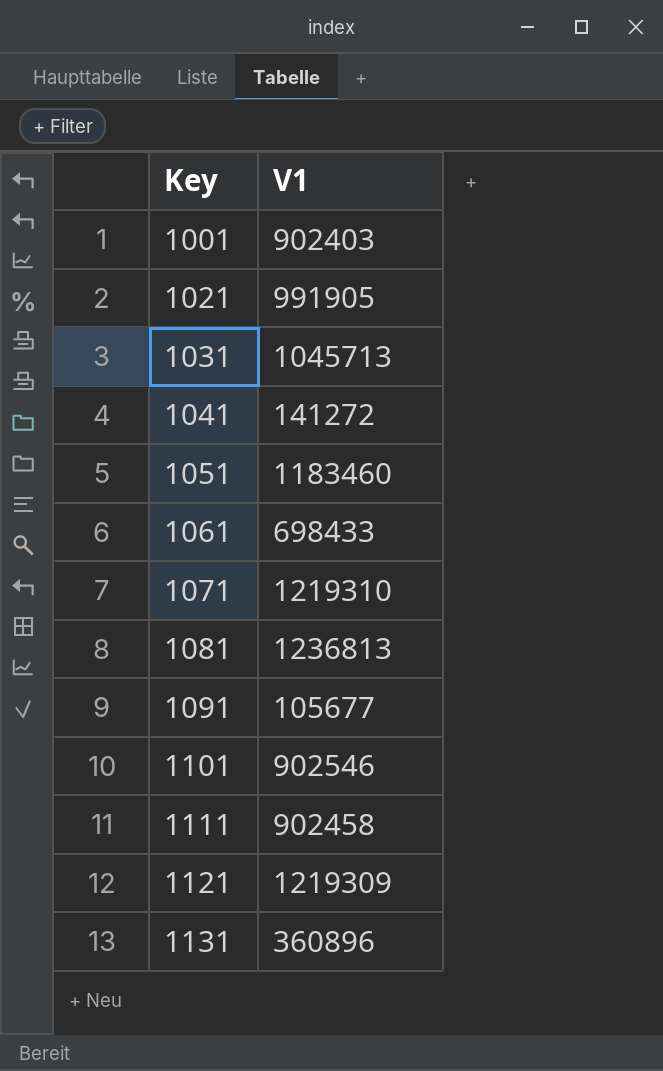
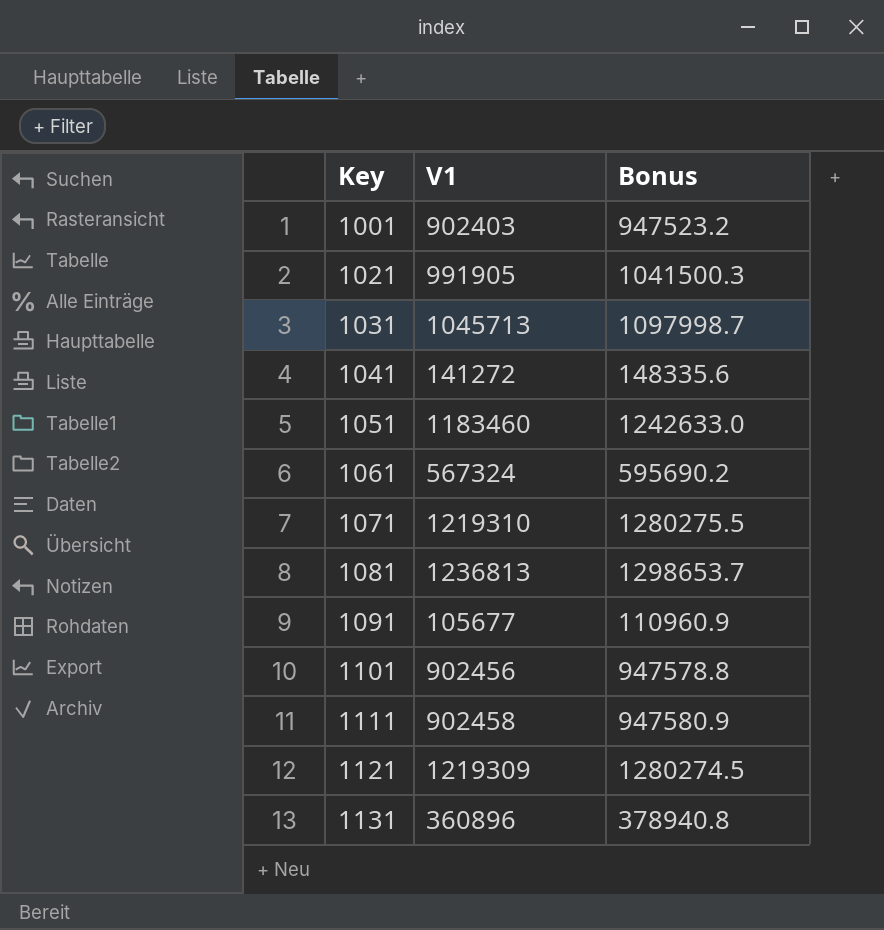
column Bonus | formula: none -> [V1] * 1.05
1061 | V1: 698433 -> 567324
1101 | V1: 902546 -> 902456

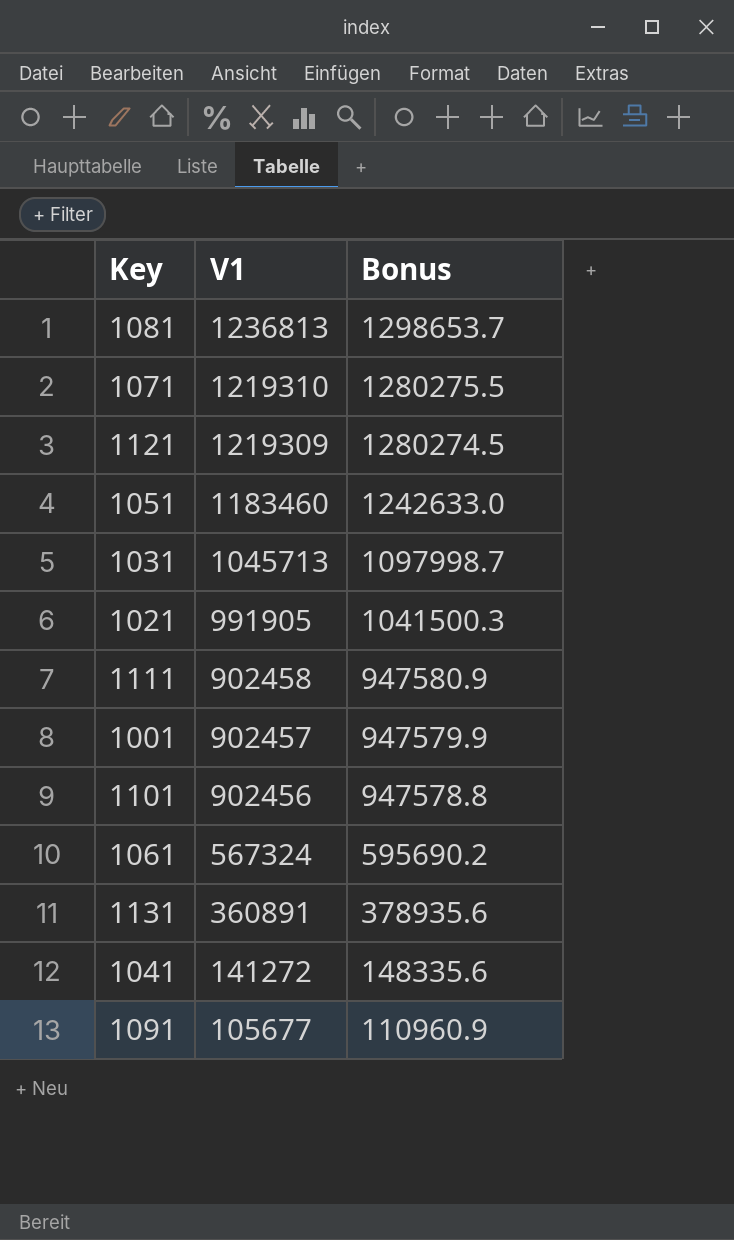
row order: Key ascending -> V1 descending
1001 | V1: 902403 -> 902457
1001 | Bonus: 947523.2 -> 947579.9
1131 | V1: 360896 -> 360891
1131 | Bonus: 378940.8 -> 378935.6

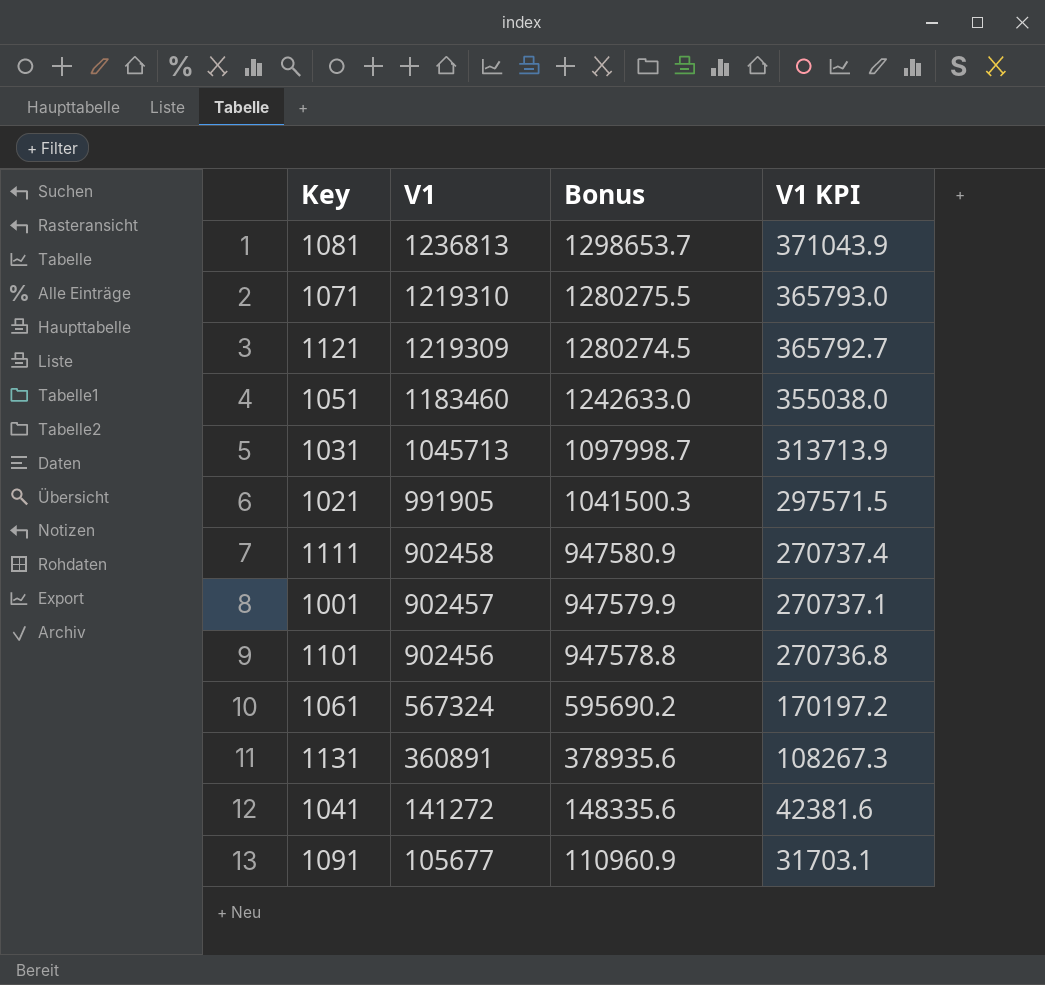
column V1 KPI | formula: none -> [V1] * 0.3

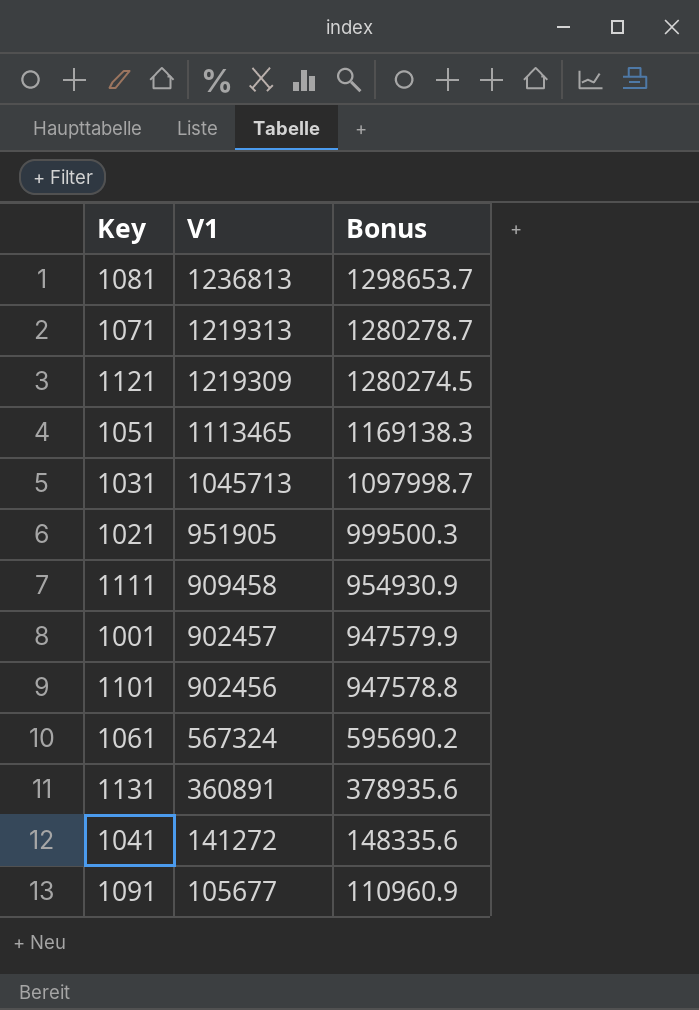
column V1 KPI | formula: [V1] * 0.3 -> none
1071 | V1: 1219310 -> 1219313
1071 | Bonus: 1280275.5 -> 1280278.7
1051 | V1: 1183460 -> 1113465
1051 | Bonus: 1242633.0 -> 1169138.3
1021 | V1: 991905 -> 951905
1021 | Bonus: 1041500.3 -> 999500.3
1111 | V1: 902458 -> 909458
1111 | Bonus: 947580.9 -> 954930.9

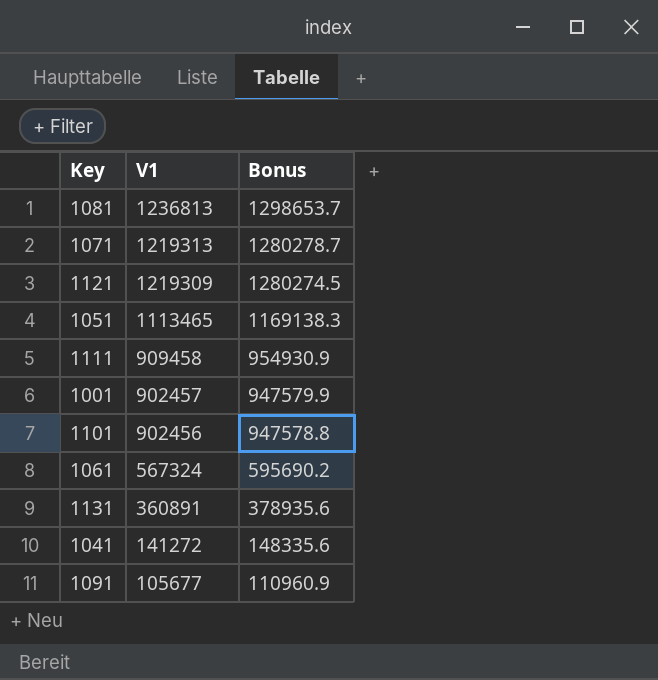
row 1031: 1045713 | 1097998.7 -> none
row 1021: 951905 | 999500.3 -> none

